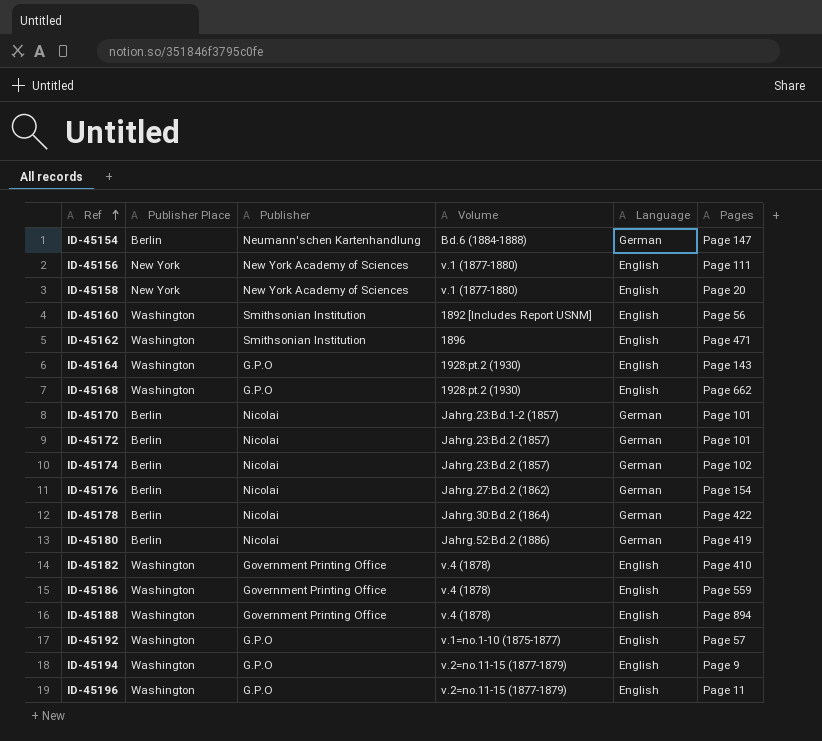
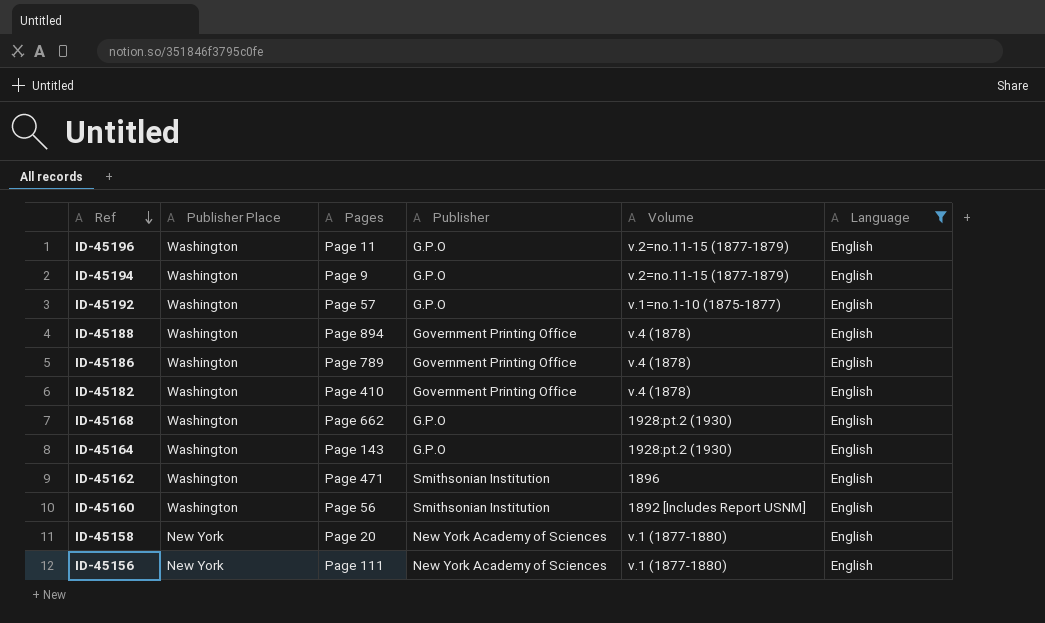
filter: none -> Language = English
row order: Ref ascending -> Ref descending
column Pages | position: 6 -> 3
ID-45186 | Pages: Page 559 -> Page 789

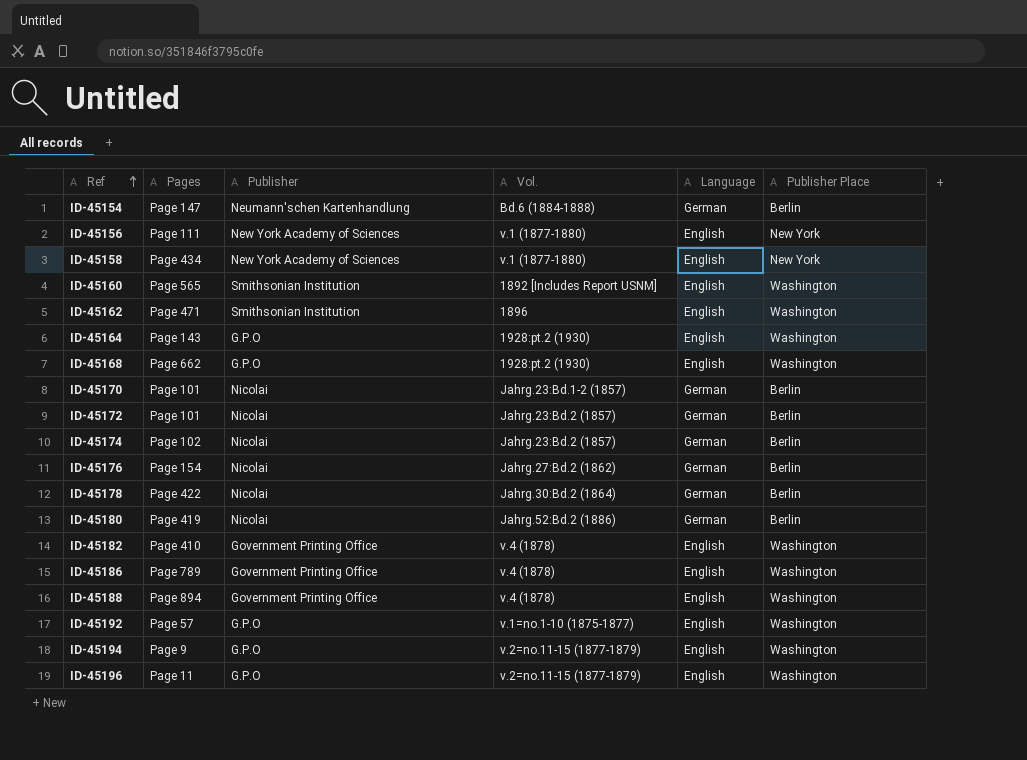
filter: Language = English -> none
row order: Ref descending -> Ref ascending
column name: Volume -> Vol.
column Publisher Place | position: 2 -> 6
ID-45158 | Pages: Page 20 -> Page 434
ID-45160 | Pages: Page 56 -> Page 565

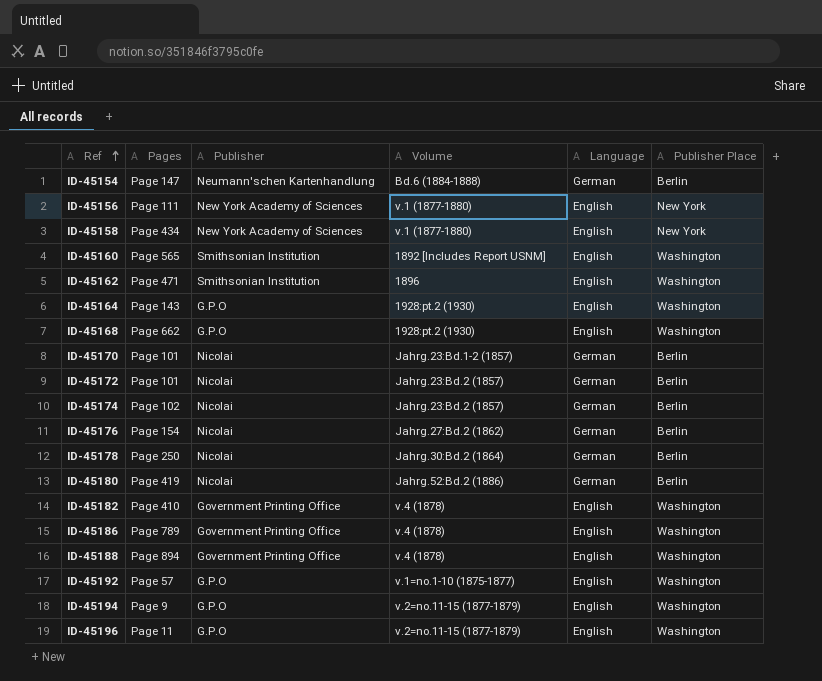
column name: Vol. -> Volume
ID-45178 | Pages: Page 422 -> Page 250

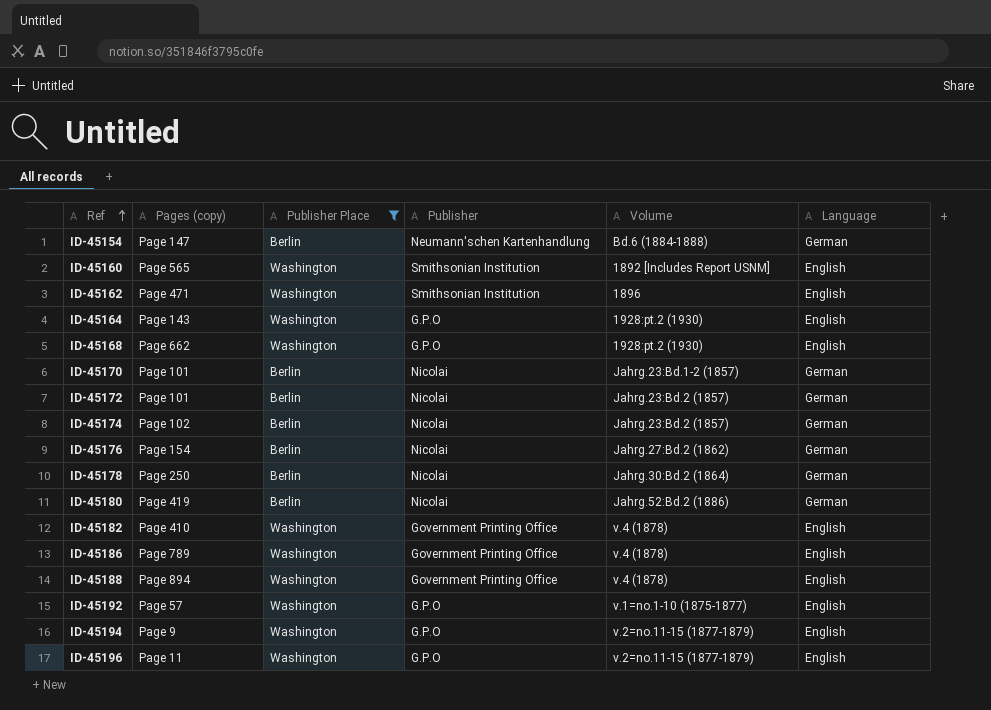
filter: none -> Publisher Place != New York
column name: Pages -> Pages (copy)
column Publisher Place | position: 6 -> 3

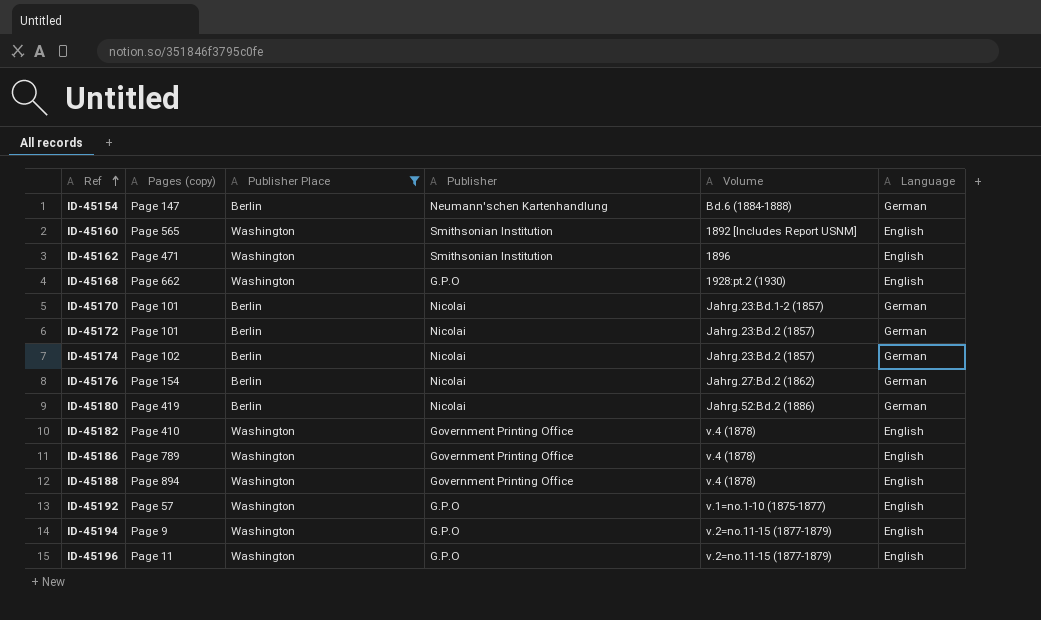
row ID-45164: Page 143 | Washington | G.P.O | 1928:pt.2 (1930) | English -> none
row ID-45178: Page 250 | Berlin | Nicolai | Jahrg.30:Bd.2 (1864) | German -> none

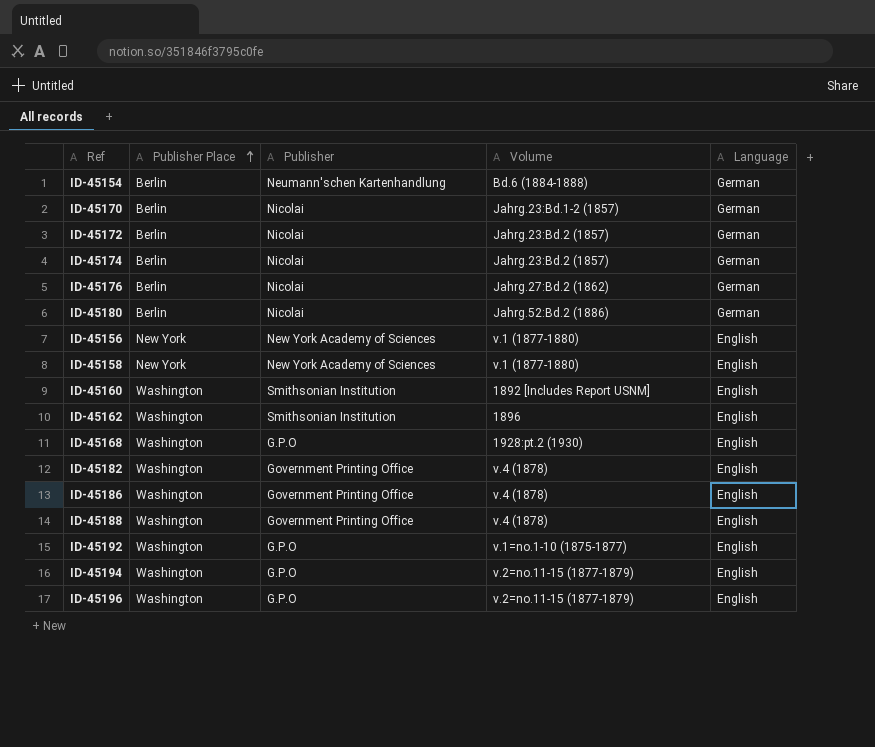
filter: Publisher Place != New York -> none
row order: Ref ascending -> Publisher Place ascending
column Pages (copy) | position: 2 -> none

